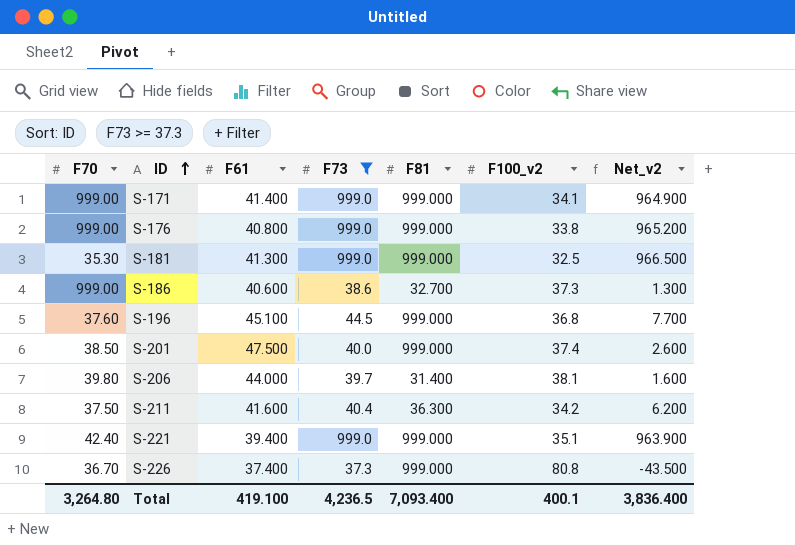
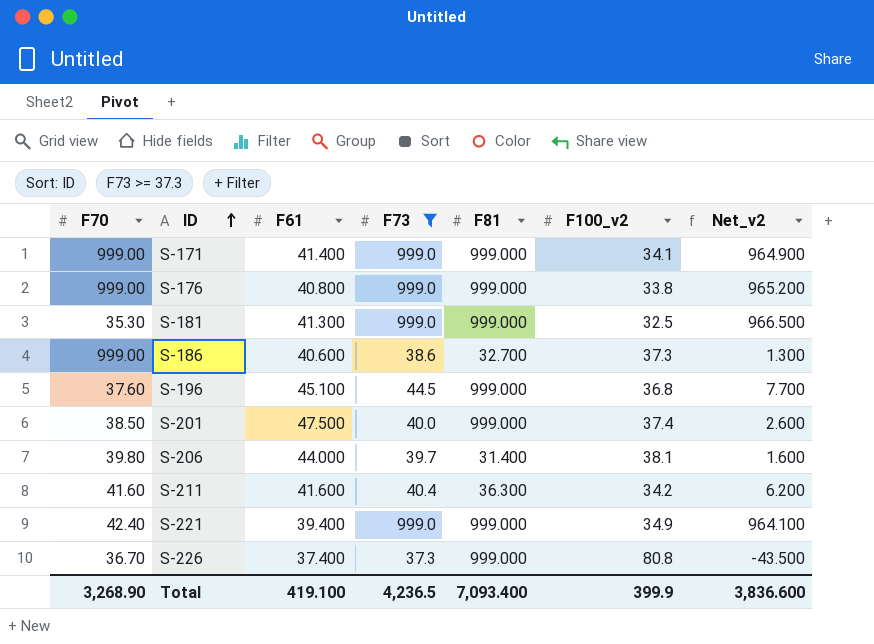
S-211 | F70: 37.50 -> 41.60
S-221 | F100_v2: 35.1 -> 34.9
S-221 | Net_v2: 963.900 -> 964.100
Total | F70: 3,264.80 -> 3,268.90
Total | F100_v2: 400.1 -> 399.9
Total | Net_v2: 3,836.400 -> 3,836.600

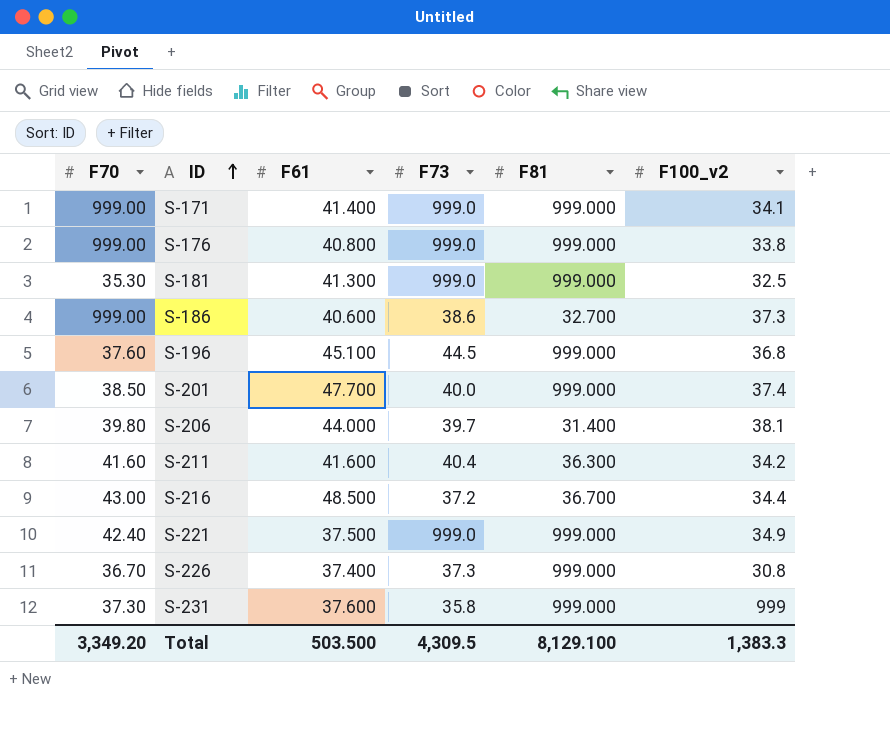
filter: F73 >= 37.3 -> none
column Net_v2 | formula: [F73] - [F100_v2] -> none
S-201 | F61: 47.500 -> 47.700
S-221 | F61: 39.400 -> 37.500
S-226 | F100_v2: 80.8 -> 30.8
Total | F70: 3,268.90 -> 3,349.20
Total | F61: 419.100 -> 503.500
Total | F73: 4,236.5 -> 4,309.5
Total | F81: 7,093.400 -> 8,129.100
Total | F100_v2: 399.9 -> 1,383.3

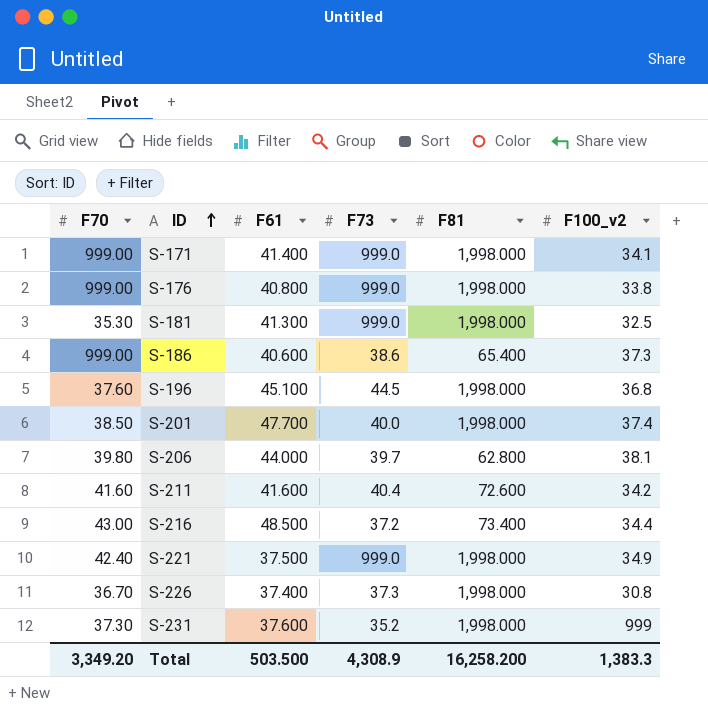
S-171 | F81: 999.000 -> 1,998.000
S-176 | F81: 999.000 -> 1,998.000
S-181 | F81: 999.000 -> 1,998.000
S-186 | F81: 32.700 -> 65.400
S-196 | F81: 999.000 -> 1,998.000
S-201 | F81: 999.000 -> 1,998.000
S-206 | F81: 31.400 -> 62.800
S-211 | F81: 36.300 -> 72.600
S-216 | F81: 36.700 -> 73.400
S-221 | F81: 999.000 -> 1,998.000
S-226 | F81: 999.000 -> 1,998.000
S-231 | F73: 35.8 -> 35.2
S-231 | F81: 999.000 -> 1,998.000
Total | F73: 4,309.5 -> 4,308.9
Total | F81: 8,129.100 -> 16,258.200

